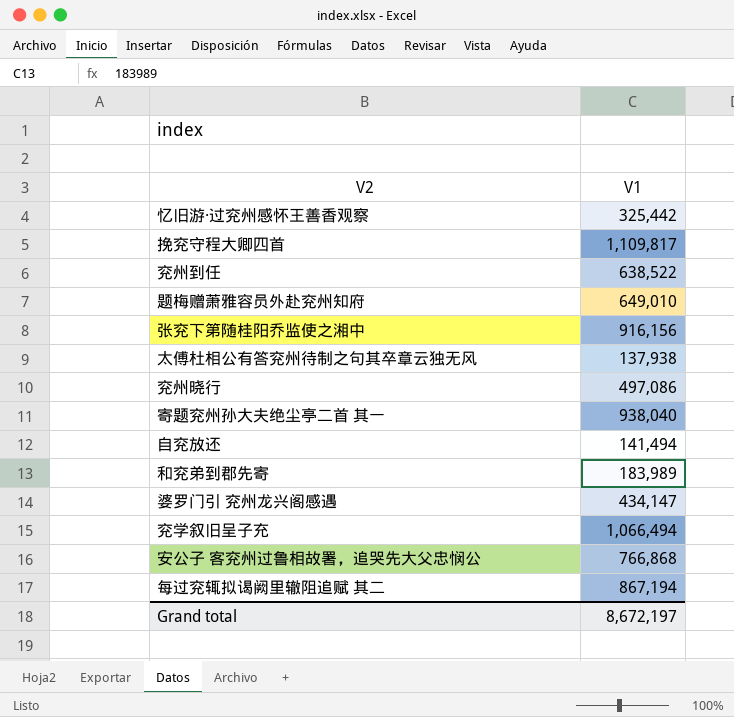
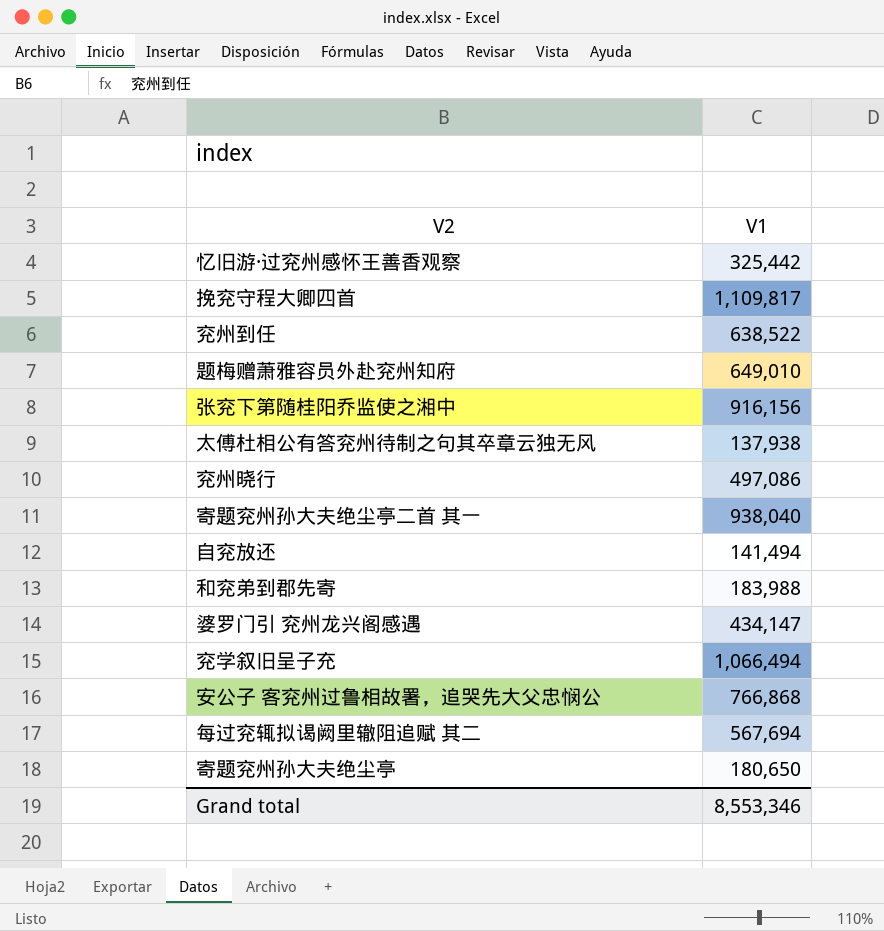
和兖弟到郡先寄 | V1: 183,989 -> 183,988
每过兖辄拟谒阙里辙阻追赋 其二 | V1: 867,194 -> 567,694
row 寄题兖州孙大夫绝尘亭: none -> 180,650
Grand total | V1: 8,672,197 -> 8,553,346

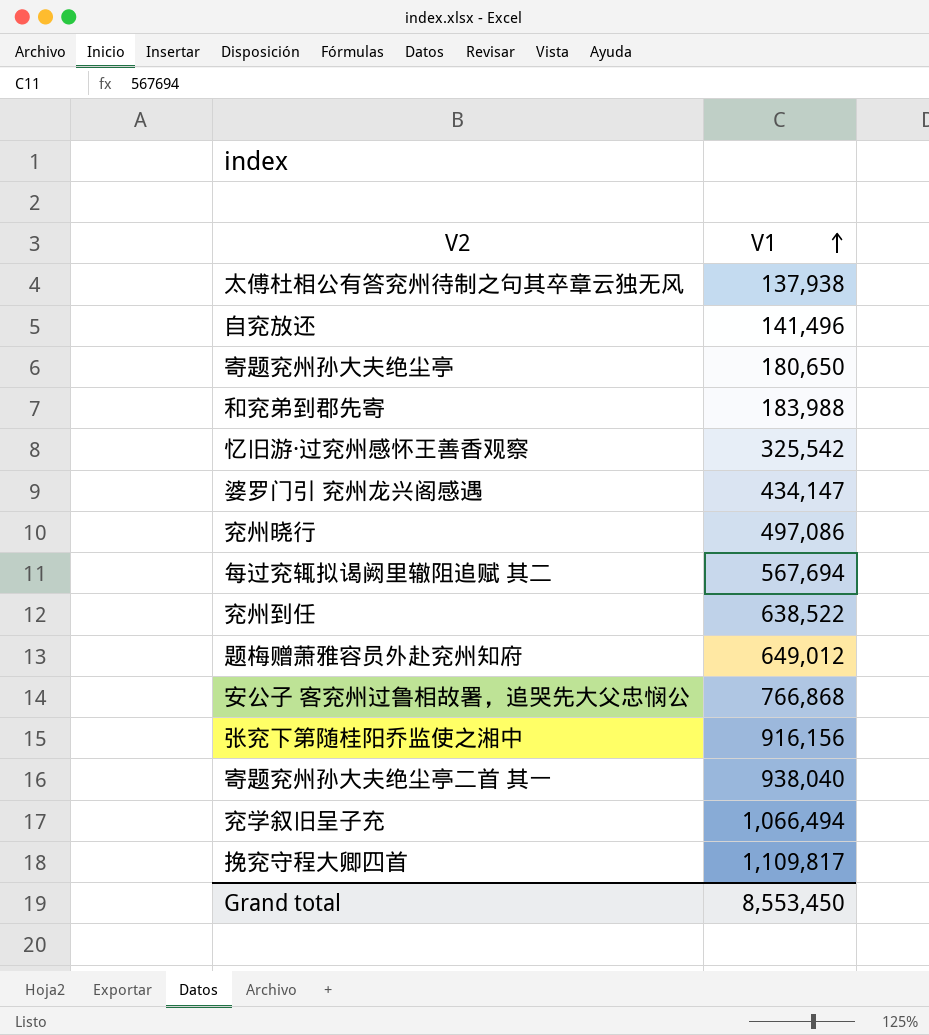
row order: none -> V1 ascending
自兖放还 | V1: 141,494 -> 141,496
忆旧游·过兖州感怀王善香观察 | V1: 325,442 -> 325,542
题梅赠萧雅容员外赴兖州知府 | V1: 649,010 -> 649,012
Grand total | V1: 8,553,346 -> 8,553,450

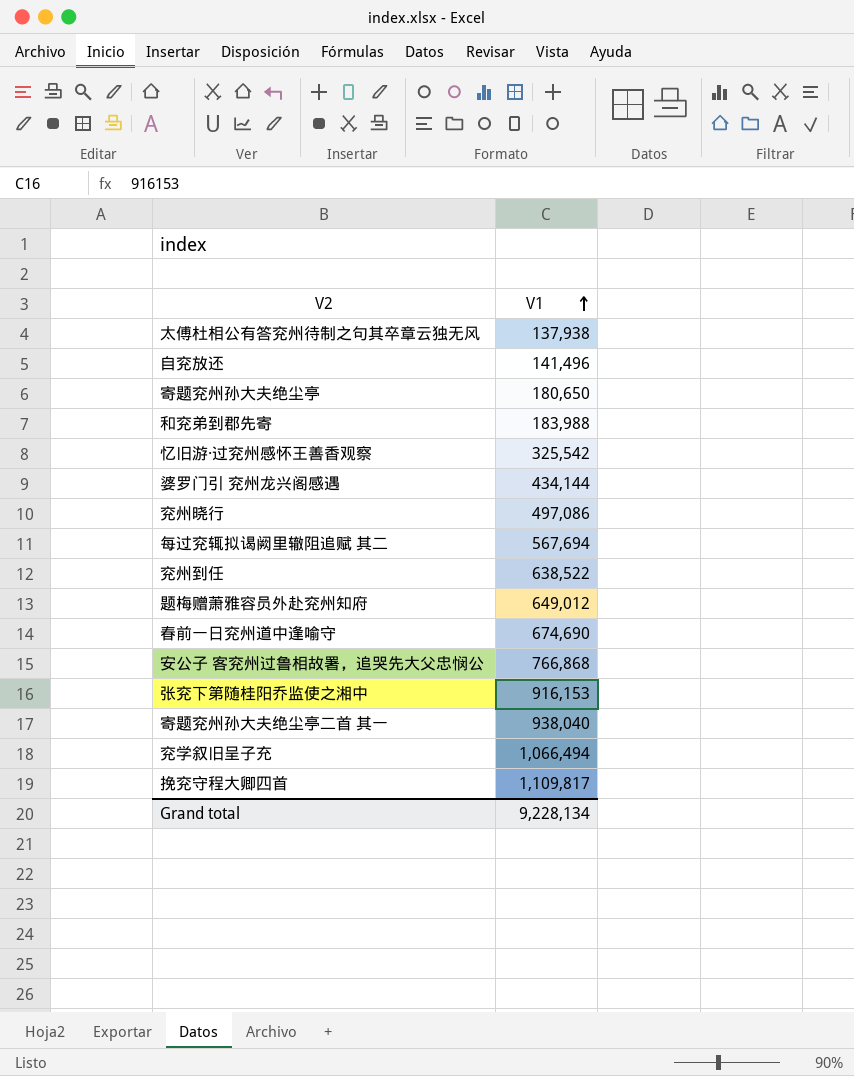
婆罗门引 兖州龙兴阁感遇 | V1: 434,147 -> 434,144
row 春前一日兖州道中逢喻守: none -> 674,690
张兖下第随桂阳乔监使之湘中 | V1: 916,156 -> 916,153
Grand total | V1: 8,553,450 -> 9,228,134

